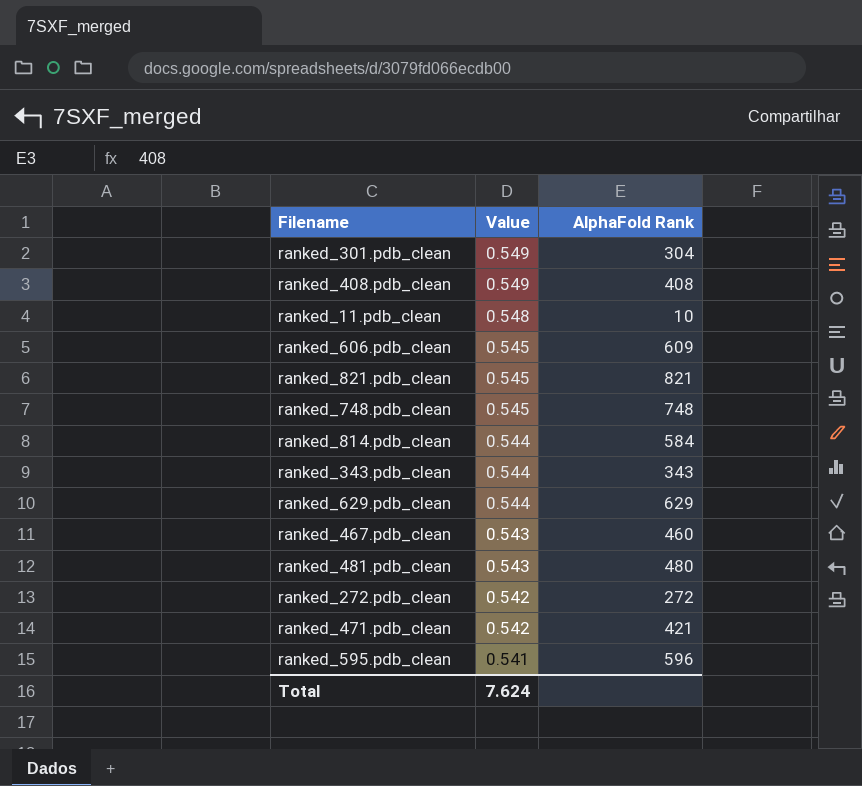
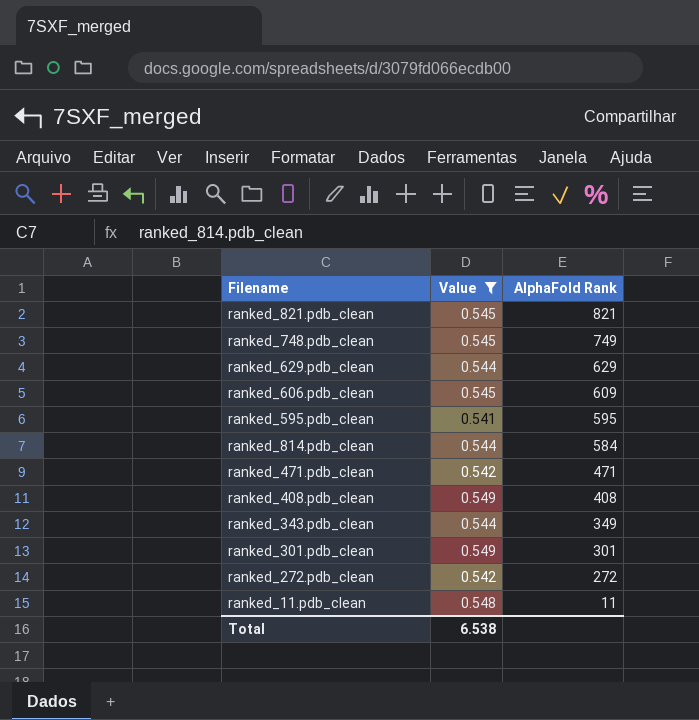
filter: none -> Value != 0.543
row order: Value descending -> AlphaFold Rank descending
ranked_748.pdb_clean | AlphaFold Rank: 748 -> 749
ranked_595.pdb_clean | AlphaFold Rank: 596 -> 595
ranked_471.pdb_clean | AlphaFold Rank: 421 -> 471
ranked_343.pdb_clean | AlphaFold Rank: 343 -> 349
ranked_301.pdb_clean | AlphaFold Rank: 304 -> 301
ranked_11.pdb_clean | AlphaFold Rank: 10 -> 11
Total | Value: 7.624 -> 6.538

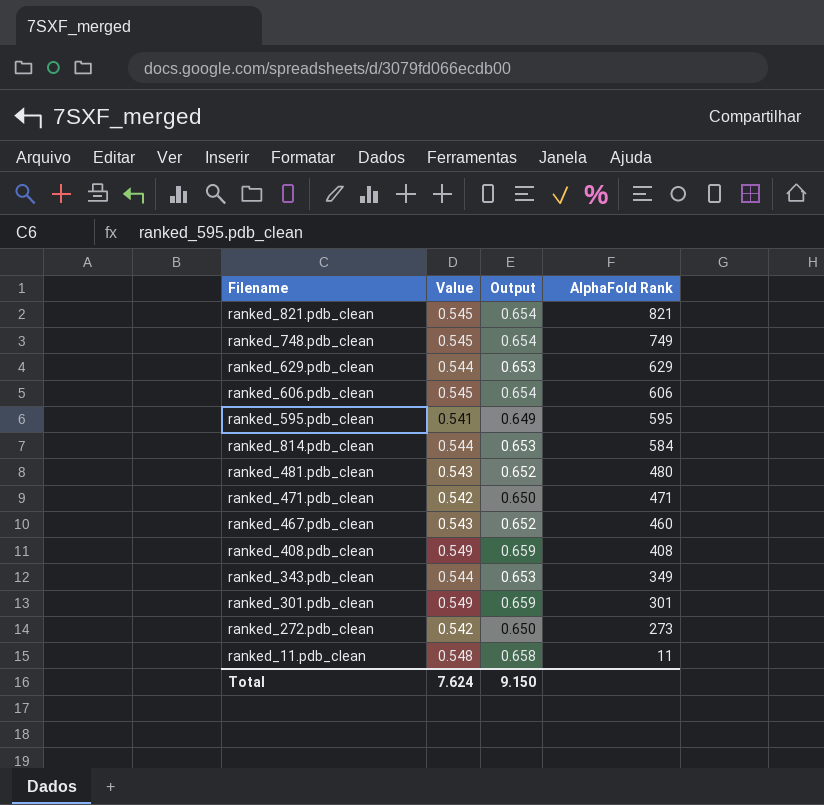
filter: Value != 0.543 -> none
column Output | formula: none -> [Value] * 1.2
ranked_606.pdb_clean | AlphaFold Rank: 609 -> 606
ranked_272.pdb_clean | AlphaFold Rank: 272 -> 273
Total | Value: 6.538 -> 7.624

